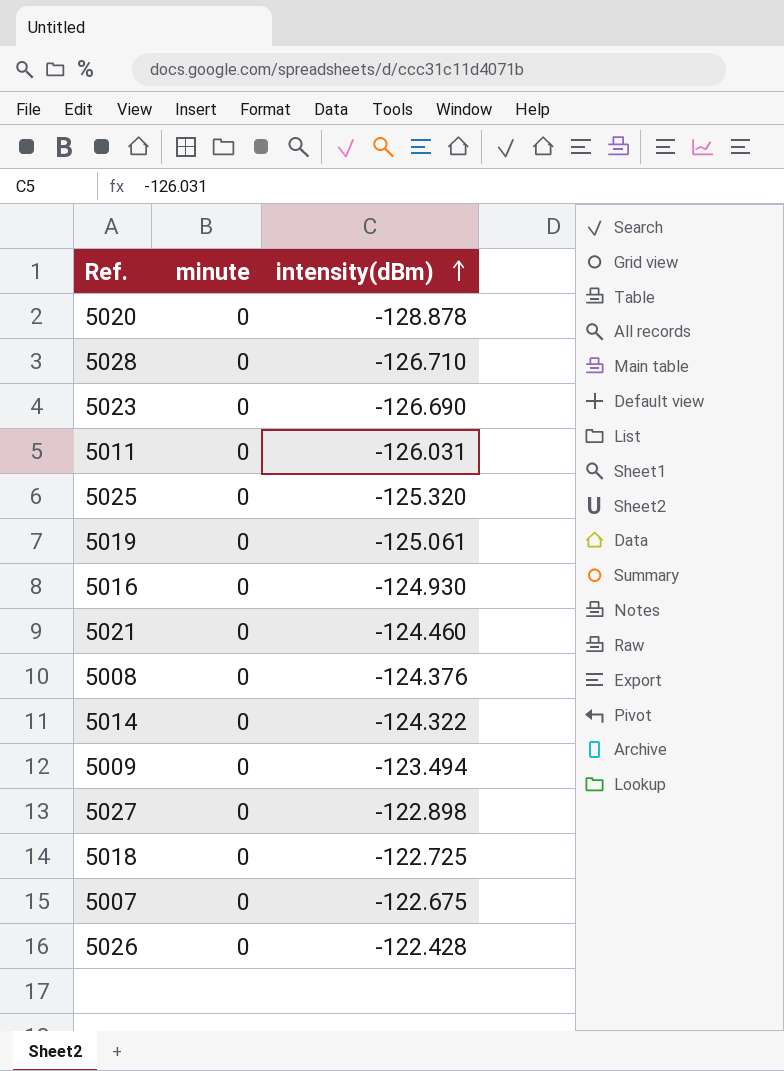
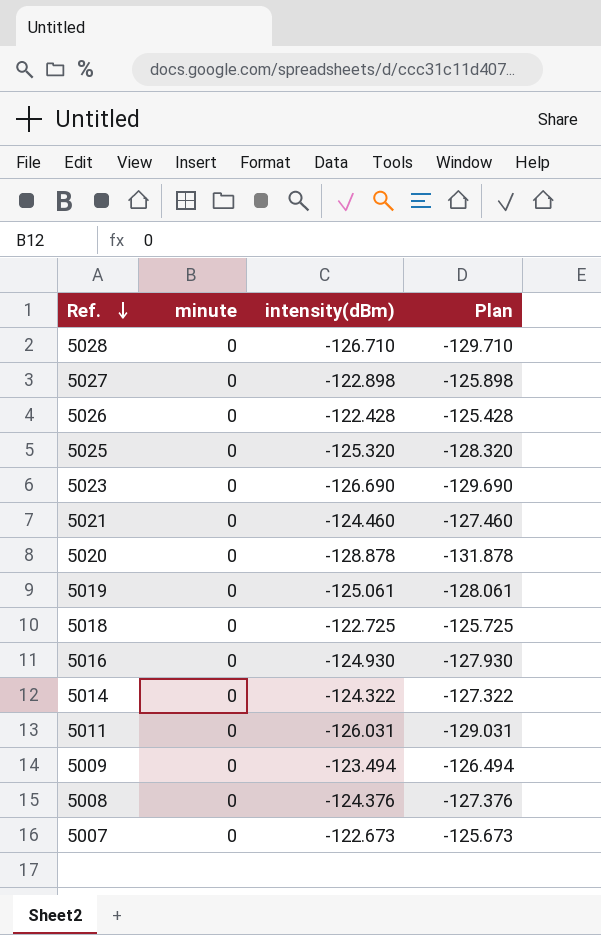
row order: intensity(dBm) ascending -> Ref. descending
column Plan | formula: none -> [intensity(dBm)] - 3
5007 | intensity(dBm): -122.675 -> -122.673

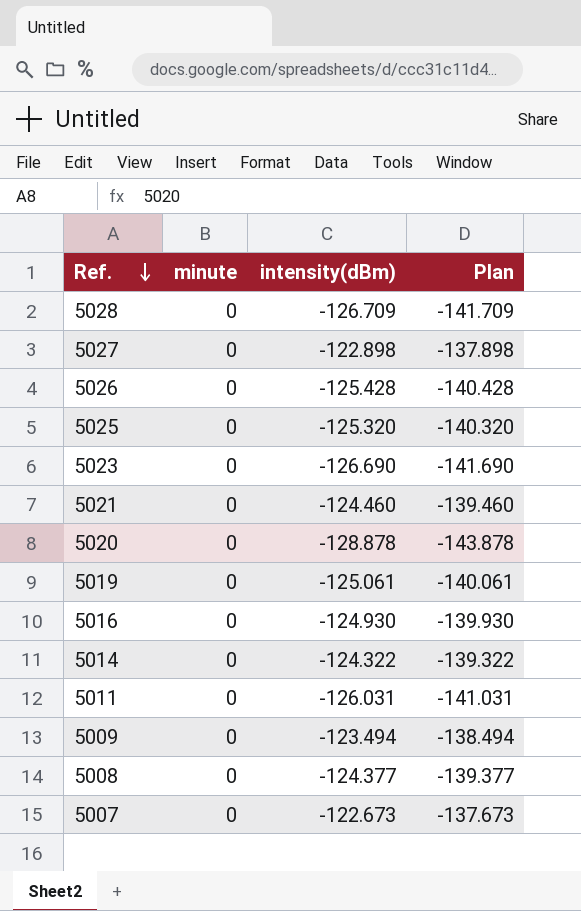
column Plan | formula: [intensity(dBm)] - 3 -> [intensity(dBm)] - 15
row 5018: 0 | -122.725 | -125.725 -> none
5028 | intensity(dBm): -126.710 -> -126.709
5026 | intensity(dBm): -122.428 -> -125.428
5008 | intensity(dBm): -124.376 -> -124.377

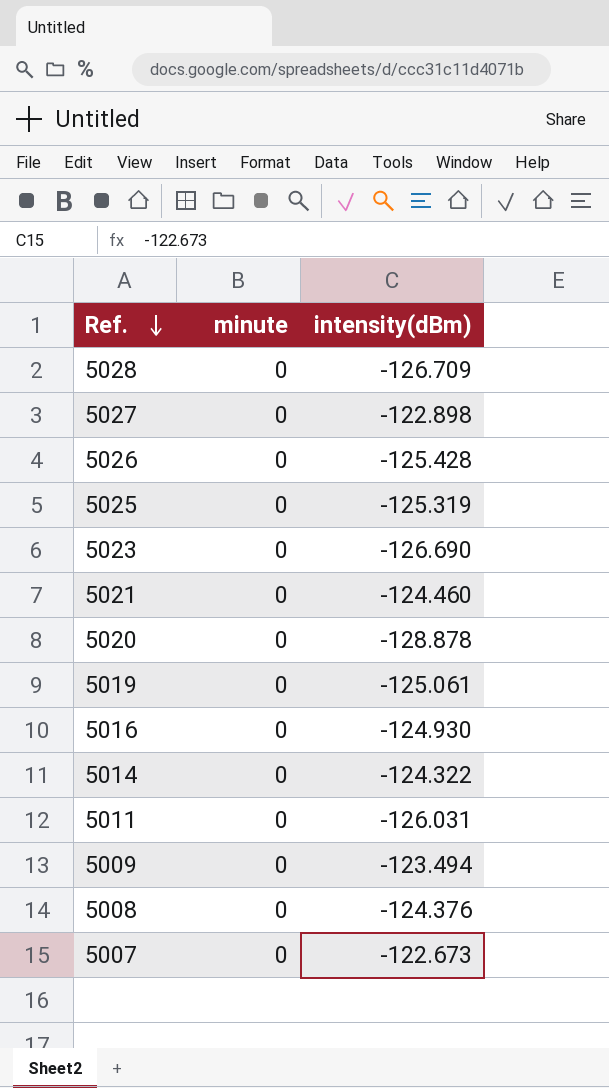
column Plan | formula: [intensity(dBm)] - 15 -> none
5025 | intensity(dBm): -125.320 -> -125.319
5008 | intensity(dBm): -124.377 -> -124.376

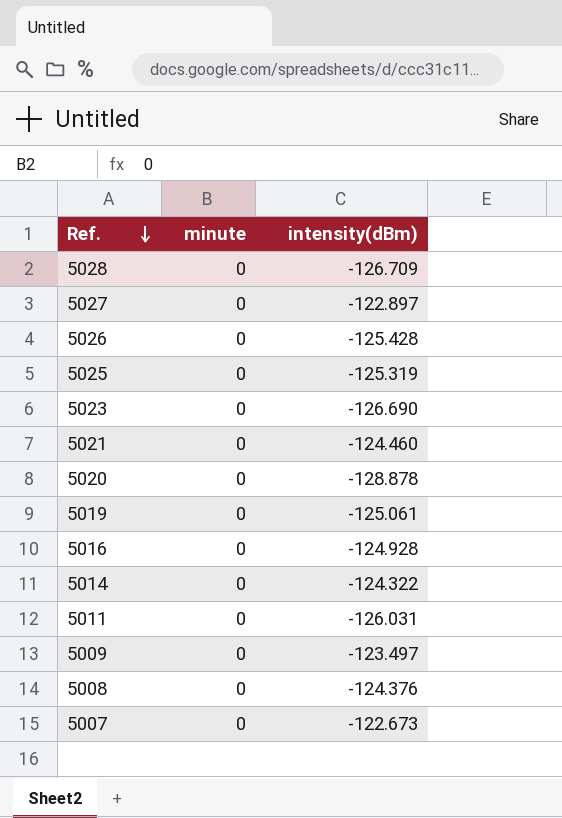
5027 | intensity(dBm): -122.898 -> -122.897
5016 | intensity(dBm): -124.930 -> -124.928
5009 | intensity(dBm): -123.494 -> -123.497

